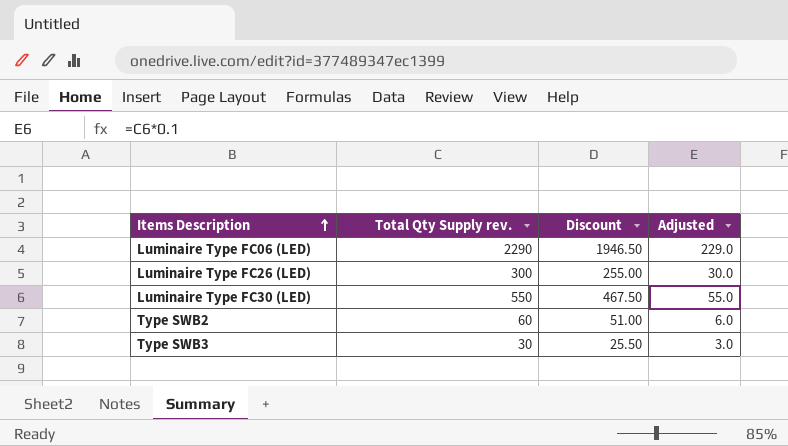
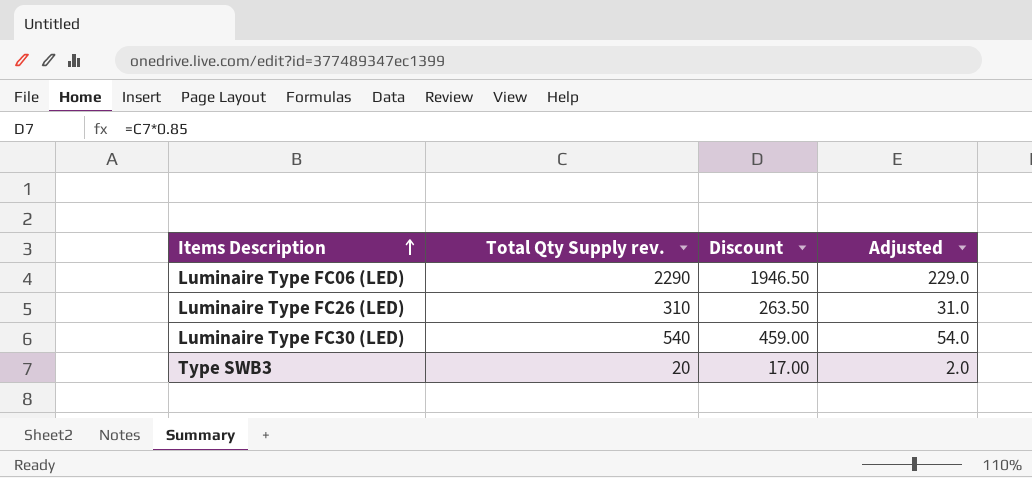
row Type SWB2: 60 | 51.00 | 6.0 -> none
Luminaire Type FC26 (LED) | Total Qty Supply rev.: 300 -> 310
Luminaire Type FC26 (LED) | Discount: 255.00 -> 263.50
Luminaire Type FC26 (LED) | Adjusted: 30.0 -> 31.0
Luminaire Type FC30 (LED) | Total Qty Supply rev.: 550 -> 540
Luminaire Type FC30 (LED) | Discount: 467.50 -> 459.00
Luminaire Type FC30 (LED) | Adjusted: 55.0 -> 54.0
Type SWB3 | Total Qty Supply rev.: 30 -> 20
Type SWB3 | Discount: 25.50 -> 17.00
Type SWB3 | Adjusted: 3.0 -> 2.0

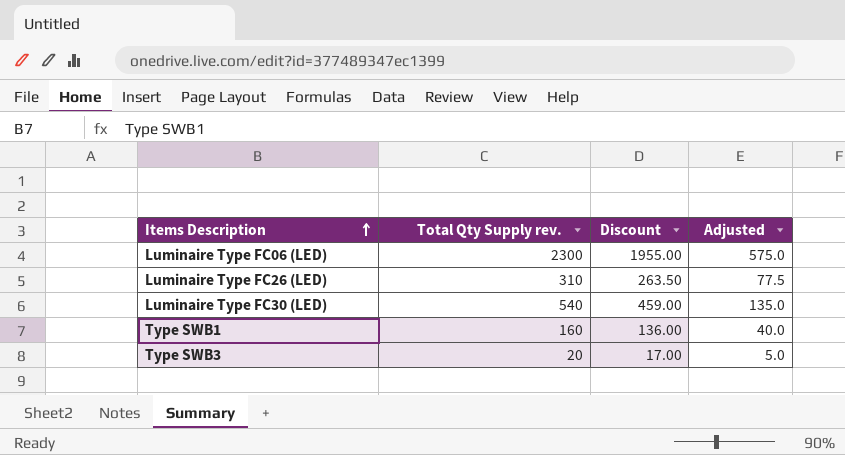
column Adjusted | formula: [Total Qty Supply rev.] * 0.1 -> [Total Qty Supply rev.] * 0.25
Luminaire Type FC06 (LED) | Total Qty Supply rev.: 2290 -> 2300
Luminaire Type FC06 (LED) | Discount: 1946.50 -> 1955.00
row Type SWB1: none -> 160 | 136.00 | 40.0

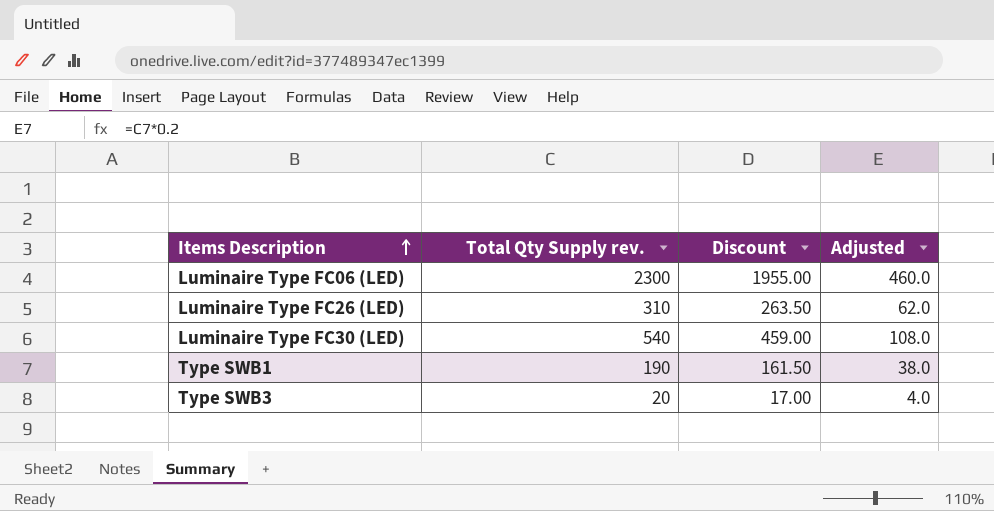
column Adjusted | formula: [Total Qty Supply rev.] * 0.25 -> [Total Qty Supply rev.] * 0.2
Type SWB1 | Total Qty Supply rev.: 160 -> 190
Type SWB1 | Discount: 136.00 -> 161.50

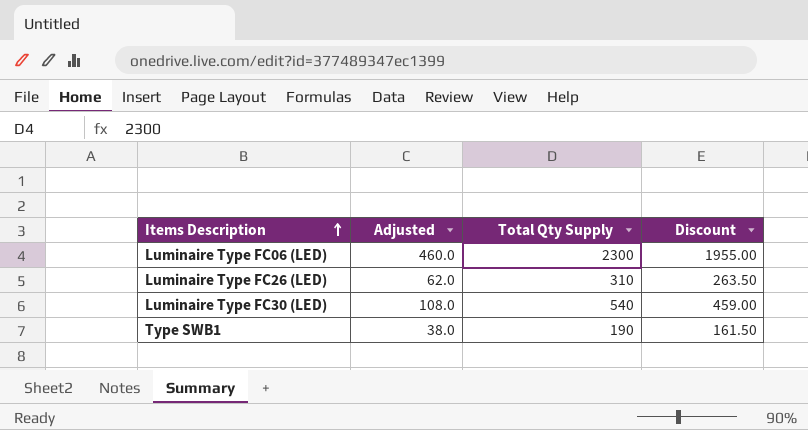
column Adjusted | position: 4 -> 2
column name: Total Qty Supply rev. -> Total Qty Supply
row Type SWB3: 20 | 17.00 | 4.0 -> none

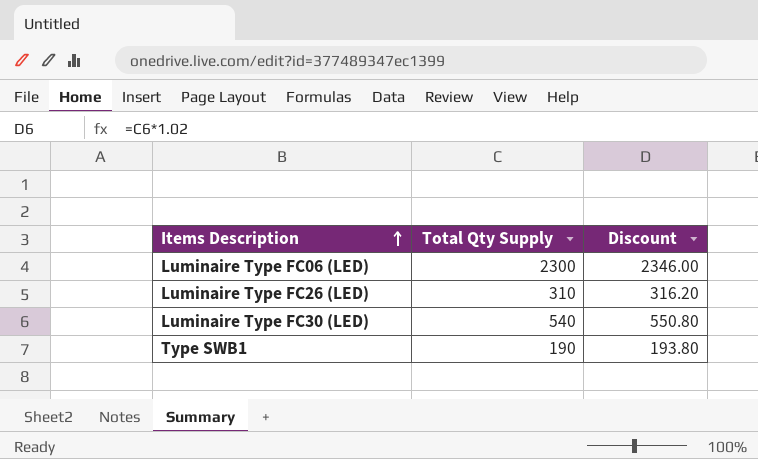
column Adjusted | formula: [Total Qty Supply] * 0.2 -> none
column Discount | formula: [Total Qty Supply] * 0.85 -> [Total Qty Supply] * 1.02

